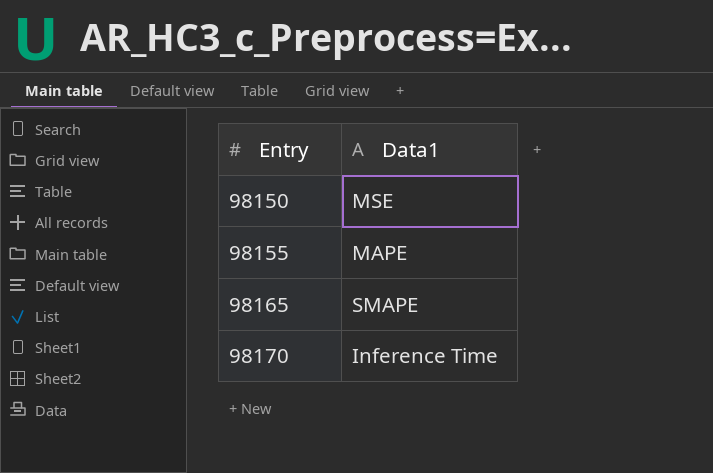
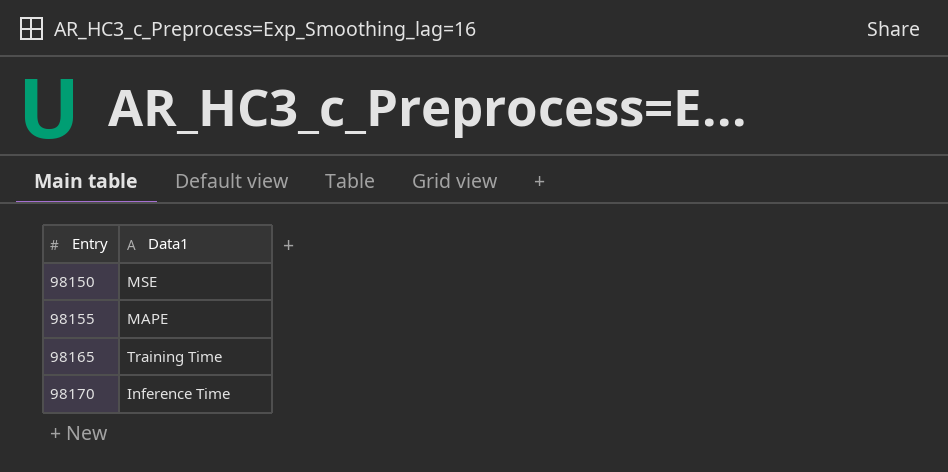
98165 | Data1: SMAPE -> Training Time

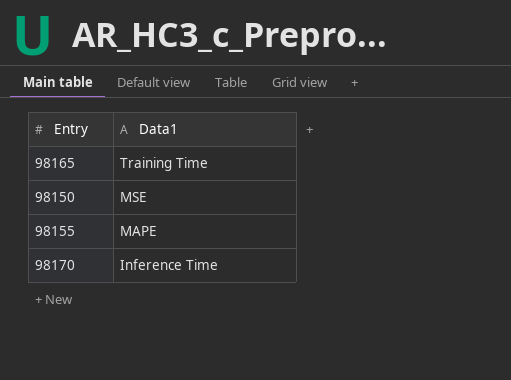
row order: Entry ascending -> Data1 descending

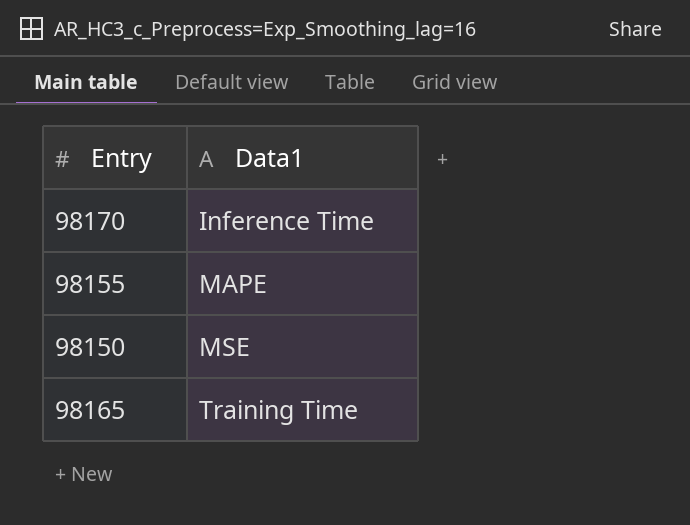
row order: Data1 descending -> Data1 ascending

